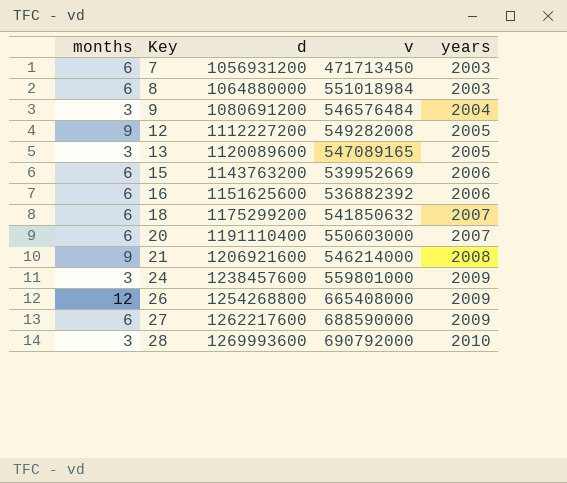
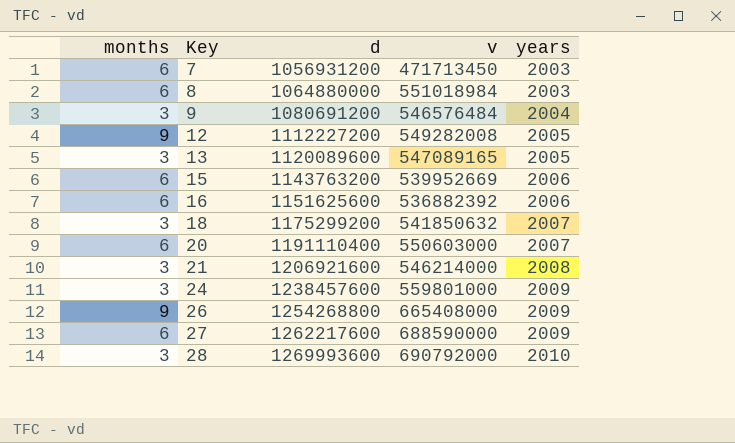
18 | months: 6 -> 3
21 | months: 9 -> 3
26 | months: 12 -> 9

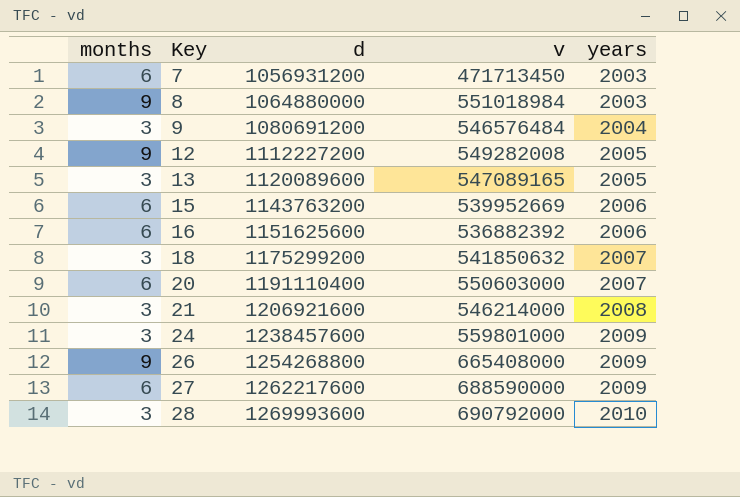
8 | months: 6 -> 9

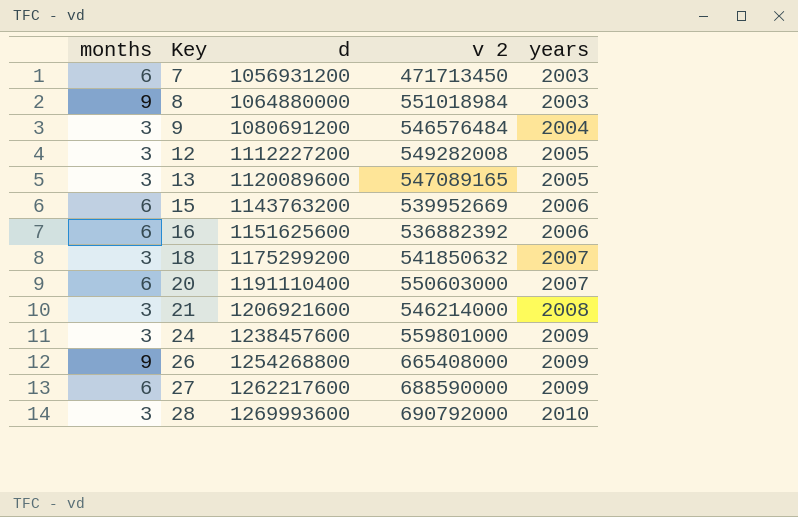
column name: v -> v 2
12 | months: 9 -> 3

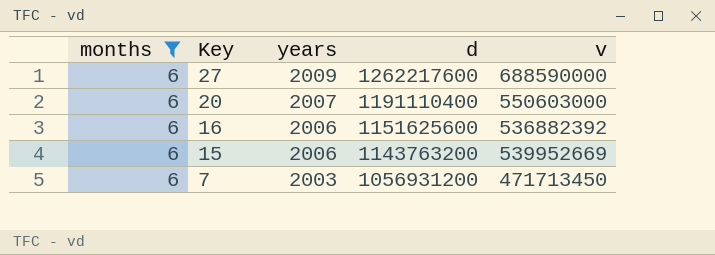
filter: none -> months = 6
row order: Key ascending -> Key descending
column years | position: 5 -> 3
column name: v 2 -> v

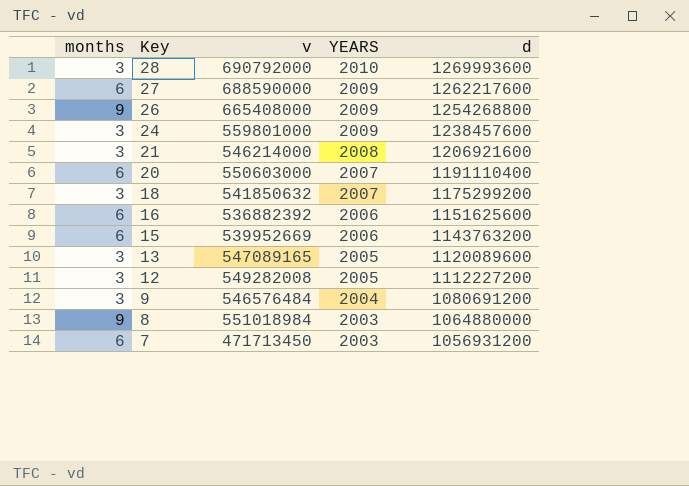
filter: months = 6 -> none
column v | position: 5 -> 3
column name: years -> YEARS

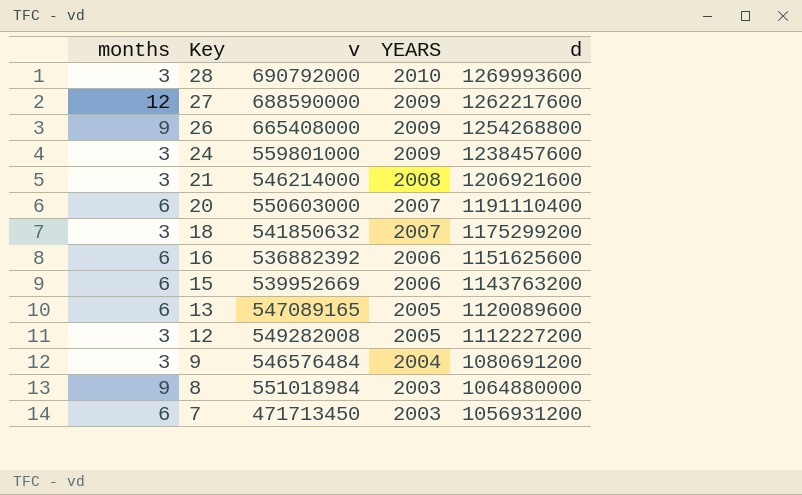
27 | months: 6 -> 12
13 | months: 3 -> 6

